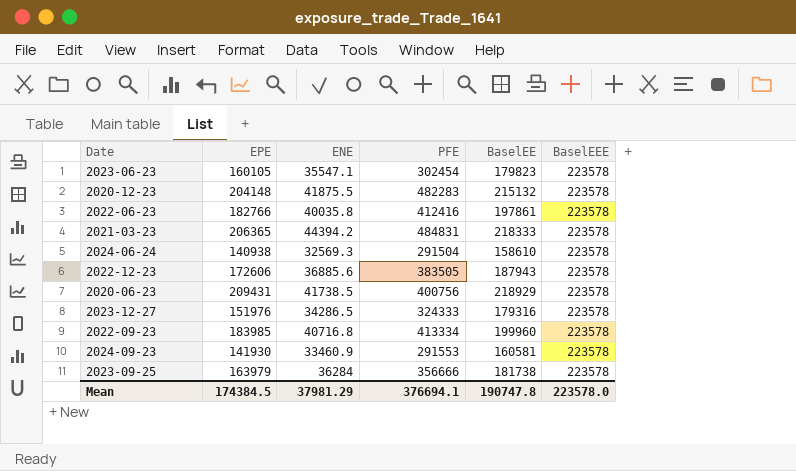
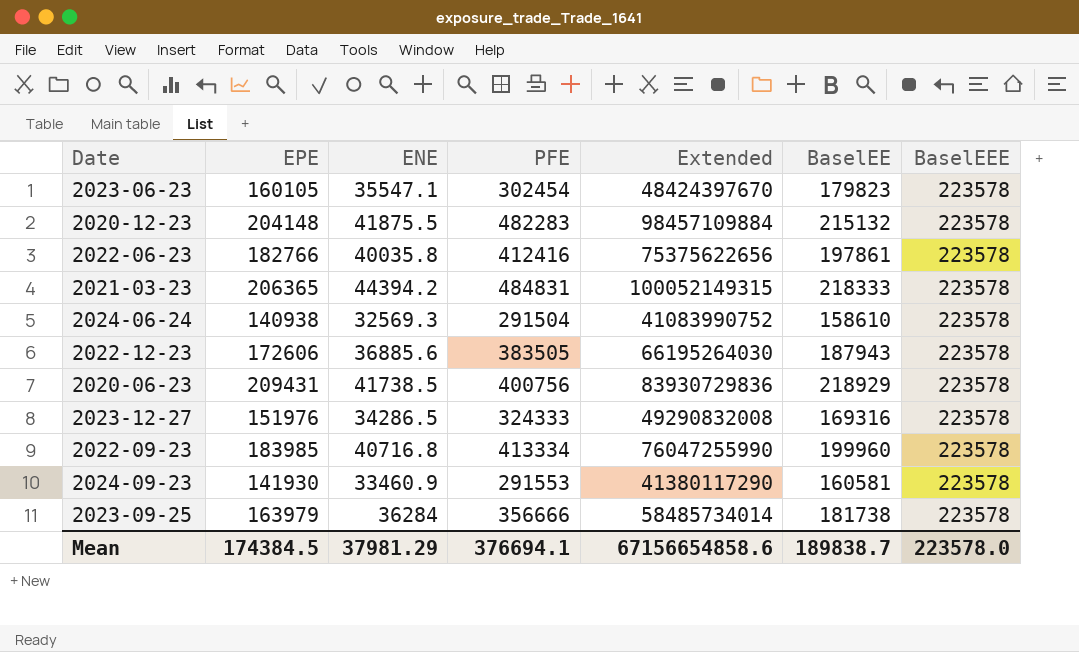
column Extended | formula: none -> [EPE] * [PFE]
2023-12-27 | BaselEE: 179316 -> 169316
Mean | BaselEE: 190747.8 -> 189838.7

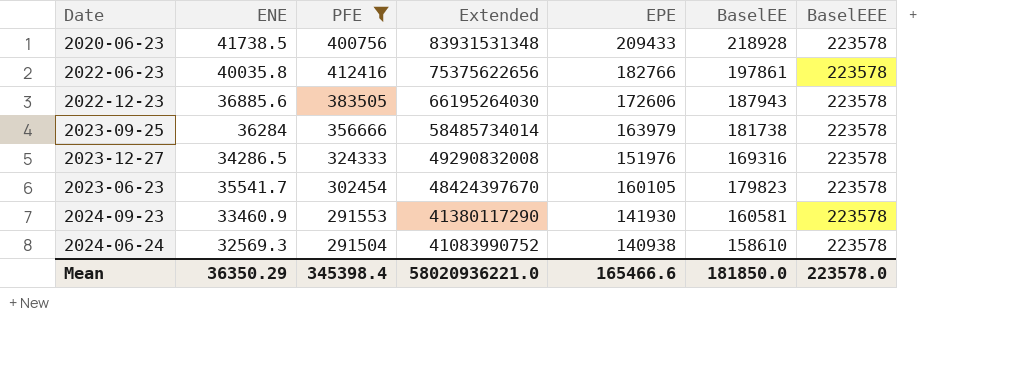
filter: none -> PFE <= 412416
row order: none -> Extended descending
column EPE | position: 2 -> 5
2020-06-23 | Extended: 83930729836 -> 83931531348
2020-06-23 | EPE: 209431 -> 209433
2020-06-23 | BaselEE: 218929 -> 218928
2023-06-23 | ENE: 35547.1 -> 35541.7
Mean | ENE: 37981.29 -> 36350.29
Mean | PFE: 376694.1 -> 345398.4
Mean | Extended: 67156654858.6 -> 58020936221.0
Mean | EPE: 174384.5 -> 165466.6
Mean | BaselEE: 189838.7 -> 181850.0

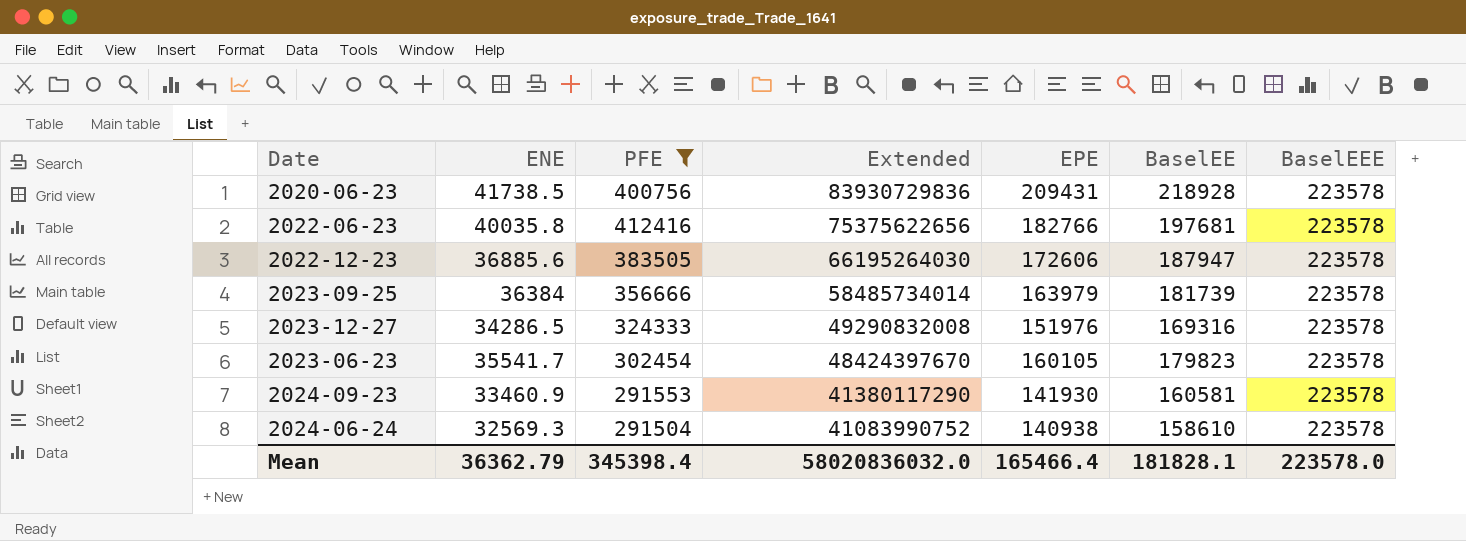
2020-06-23 | Extended: 83931531348 -> 83930729836
2020-06-23 | EPE: 209433 -> 209431
2022-06-23 | BaselEE: 197861 -> 197681
2022-12-23 | BaselEE: 187943 -> 187947
2023-09-25 | ENE: 36284 -> 36384
2023-09-25 | BaselEE: 181738 -> 181739
Mean | ENE: 36350.29 -> 36362.79
Mean | Extended: 58020936221.0 -> 58020836032.0
Mean | EPE: 165466.6 -> 165466.4
Mean | BaselEE: 181850.0 -> 181828.1

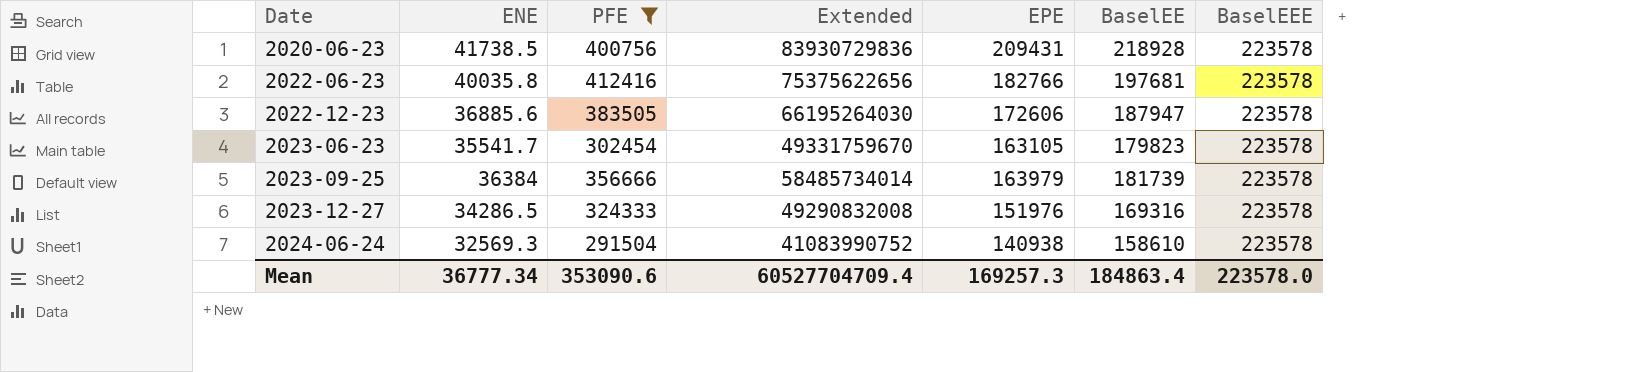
row order: Extended descending -> Date ascending
row 2024-09-23: 33460.9 | 291553 | 41380117290 | 141930 | 160581 | 223578 -> none
2023-06-23 | Extended: 48424397670 -> 49331759670
2023-06-23 | EPE: 160105 -> 163105
Mean | ENE: 36362.79 -> 36777.34
Mean | PFE: 345398.4 -> 353090.6
Mean | Extended: 58020836032.0 -> 60527704709.4
Mean | EPE: 165466.4 -> 169257.3
Mean | BaselEE: 181828.1 -> 184863.4

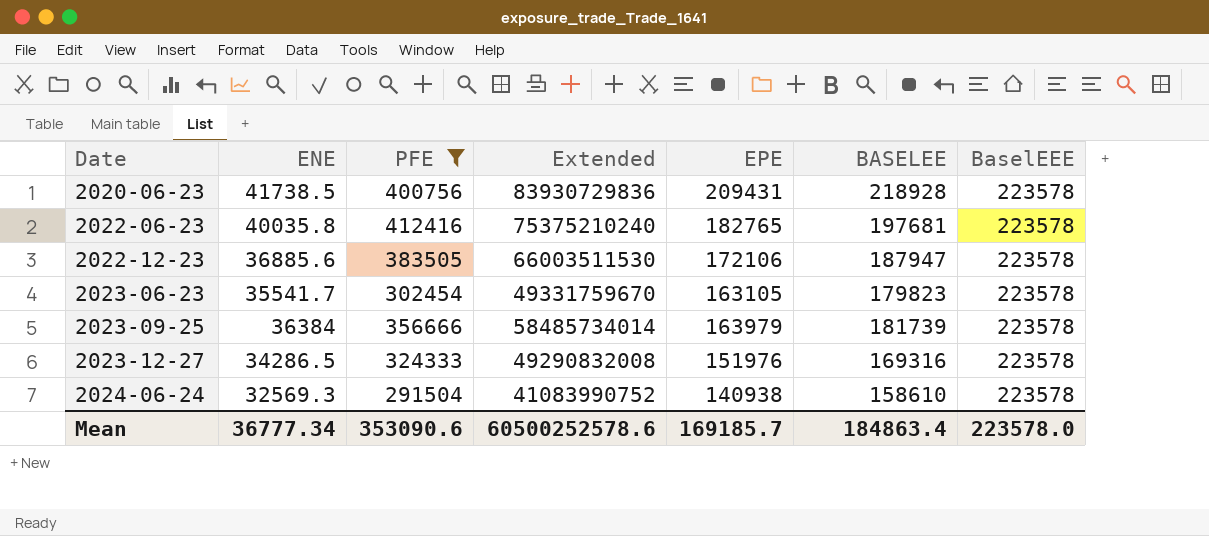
column name: BaselEE -> BASELEE
2022-06-23 | Extended: 75375622656 -> 75375210240
2022-06-23 | EPE: 182766 -> 182765
2022-12-23 | Extended: 66195264030 -> 66003511530
2022-12-23 | EPE: 172606 -> 172106
Mean | Extended: 60527704709.4 -> 60500252578.6
Mean | EPE: 169257.3 -> 169185.7

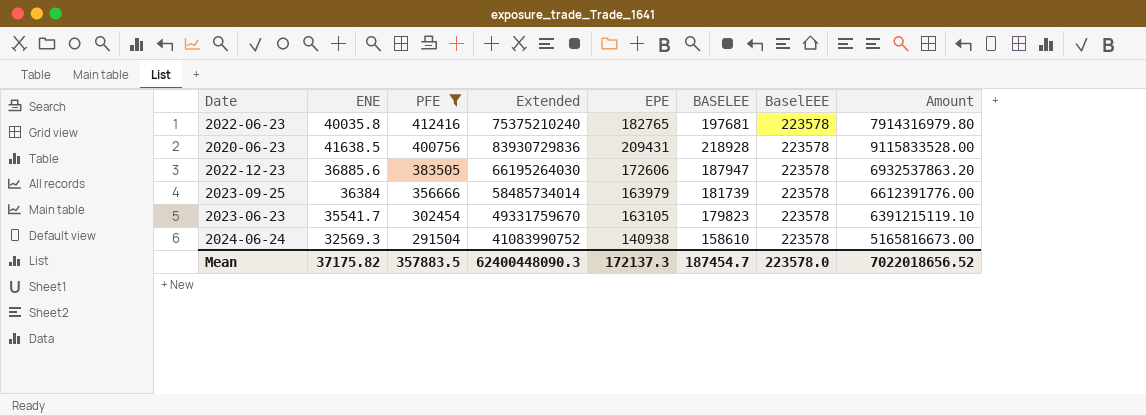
row order: Date ascending -> PFE descending
column Amount | formula: none -> [ENE] * [BASELEE]
row 2023-12-27: 34286.5 | 324333 | 49290832008 | 151976 | 169316 | 223578 -> none
2020-06-23 | ENE: 41738.5 -> 41638.5
2022-12-23 | Extended: 66003511530 -> 66195264030
2022-12-23 | EPE: 172106 -> 172606
Mean | ENE: 36777.34 -> 37175.82
Mean | PFE: 353090.6 -> 357883.5
Mean | Extended: 60500252578.6 -> 62400448090.3
Mean | EPE: 169185.7 -> 172137.3
Mean | BASELEE: 184863.4 -> 187454.7

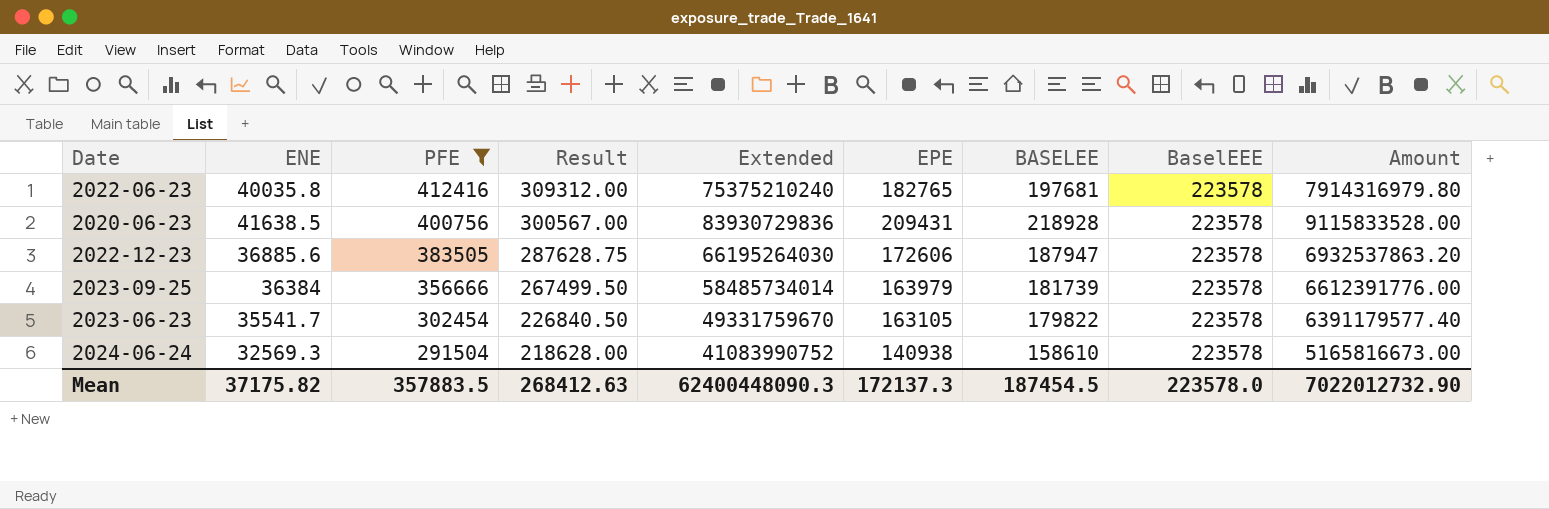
column Result | formula: none -> [PFE] * 0.75
2023-06-23 | BASELEE: 179823 -> 179822
2023-06-23 | Amount: 6391215119.10 -> 6391179577.40
Mean | BASELEE: 187454.7 -> 187454.5
Mean | Amount: 7022018656.52 -> 7022012732.90

